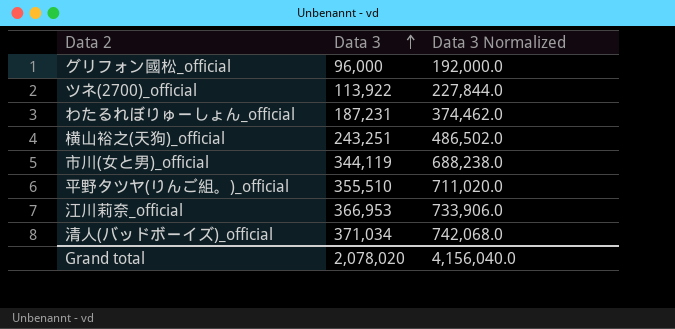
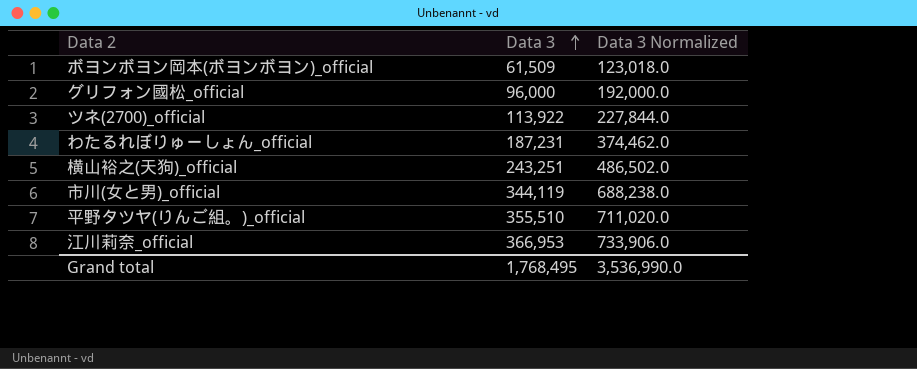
row 清人(バッドボーイズ)_official: 371,034 | 742,068.0 -> none
row ボヨンボヨン岡本(ボヨンボヨン)_official: none -> 61,509 | 123,018.0
Grand total | Data 3: 2,078,020 -> 1,768,495
Grand total | Data 3 Normalized: 4,156,040.0 -> 3,536,990.0

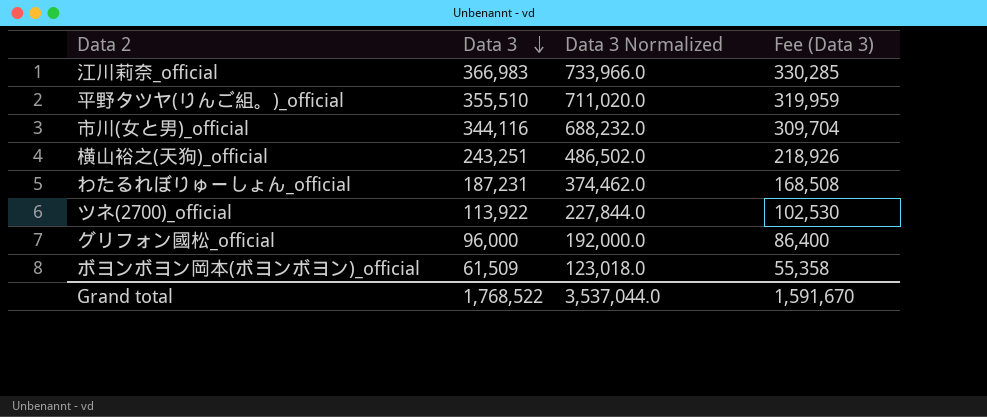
row order: Data 3 ascending -> Data 3 descending
column Fee (Data 3) | formula: none -> [Data 3] * 0.9
江川莉奈_official | Data 3: 366,953 -> 366,983
江川莉奈_official | Data 3 Normalized: 733,906.0 -> 733,966.0
市川(女と男)_official | Data 3: 344,119 -> 344,116
市川(女と男)_official | Data 3 Normalized: 688,238.0 -> 688,232.0
Grand total | Data 3: 1,768,495 -> 1,768,522
Grand total | Data 3 Normalized: 3,536,990.0 -> 3,537,044.0

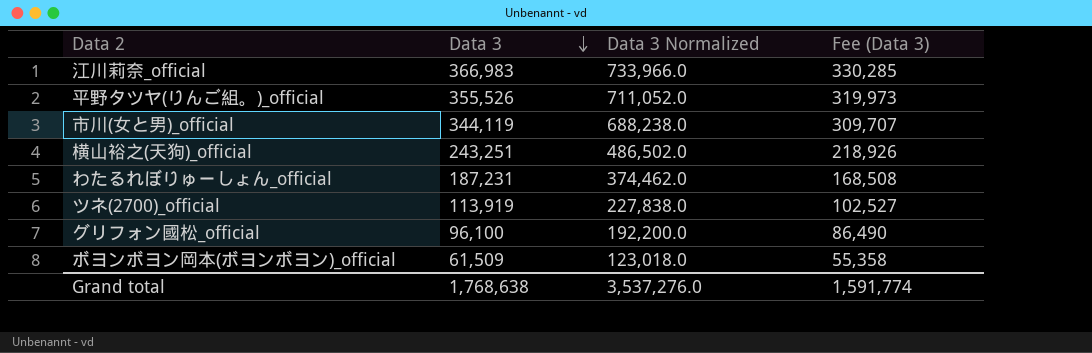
平野タツヤ(りんご組。)_official | Data 3: 355,510 -> 355,526
平野タツヤ(りんご組。)_official | Data 3 Normalized: 711,020.0 -> 711,052.0
平野タツヤ(りんご組。)_official | Fee (Data 3): 319,959 -> 319,973
市川(女と男)_official | Data 3: 344,116 -> 344,119
市川(女と男)_official | Data 3 Normalized: 688,232.0 -> 688,238.0
市川(女と男)_official | Fee (Data 3): 309,704 -> 309,707
ツネ(2700)_official | Data 3: 113,922 -> 113,919
ツネ(2700)_official | Data 3 Normalized: 227,844.0 -> 227,838.0
ツネ(2700)_official | Fee (Data 3): 102,530 -> 102,527
グリフォン國松_official | Data 3: 96,000 -> 96,100
グリフォン國松_official | Data 3 Normalized: 192,000.0 -> 192,200.0
グリフォン國松_official | Fee (Data 3): 86,400 -> 86,490
Grand total | Data 3: 1,768,522 -> 1,768,638
Grand total | Data 3 Normalized: 3,537,044.0 -> 3,537,276.0
Grand total | Fee (Data 3): 1,591,670 -> 1,591,774

